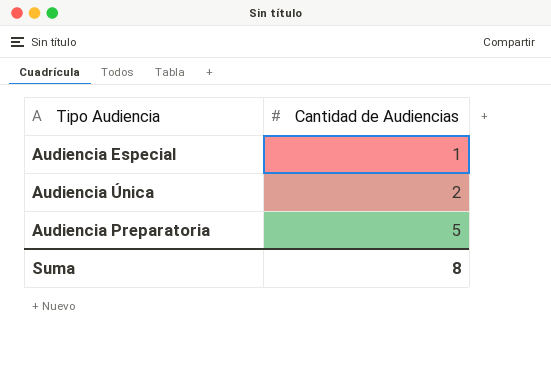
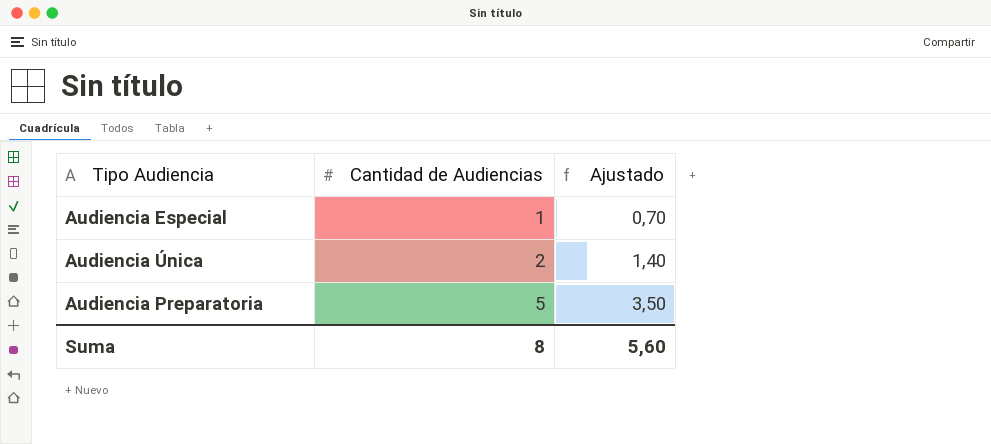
column Ajustado | formula: none -> [Cantidad de Audiencias] * 0,7

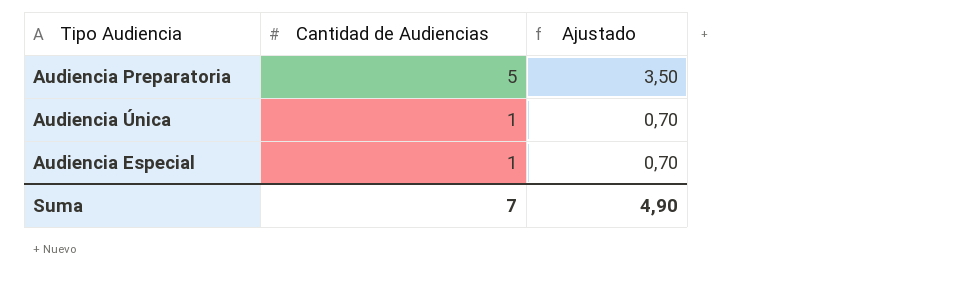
row order: Cantidad de Audiencias ascending -> Cantidad de Audiencias descending
Audiencia Única | Cantidad de Audiencias: 2 -> 1
Audiencia Única | Ajustado: 1,40 -> 0,70
Suma | Cantidad de Audiencias: 8 -> 7
Suma | Ajustado: 5,60 -> 4,90

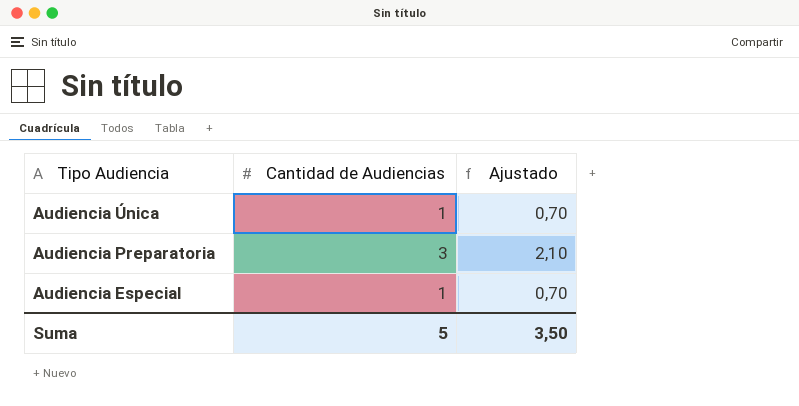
row order: Cantidad de Audiencias descending -> Tipo Audiencia descending
Audiencia Preparatoria | Cantidad de Audiencias: 5 -> 3
Audiencia Preparatoria | Ajustado: 3,50 -> 2,10
Suma | Cantidad de Audiencias: 7 -> 5
Suma | Ajustado: 4,90 -> 3,50

